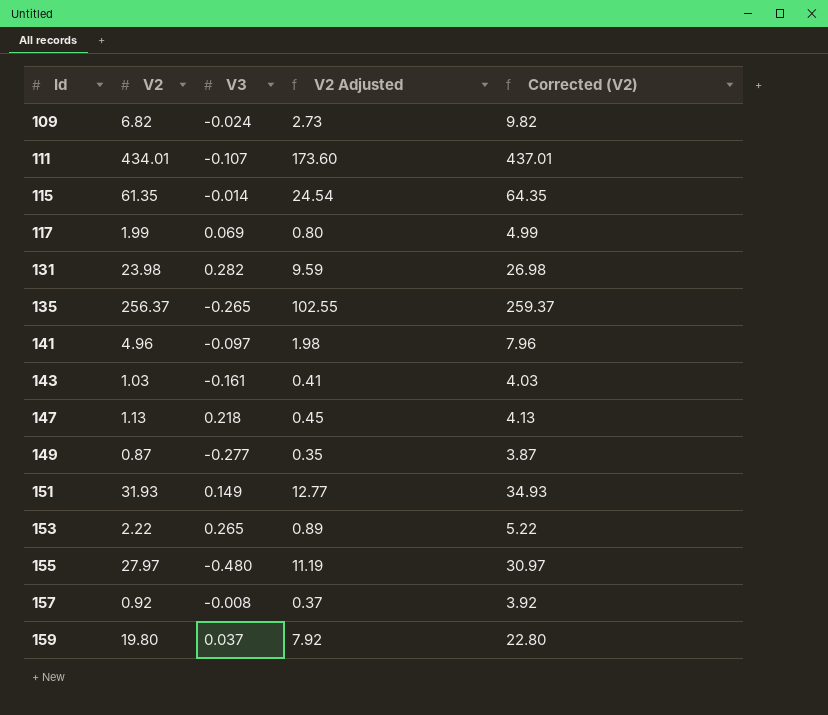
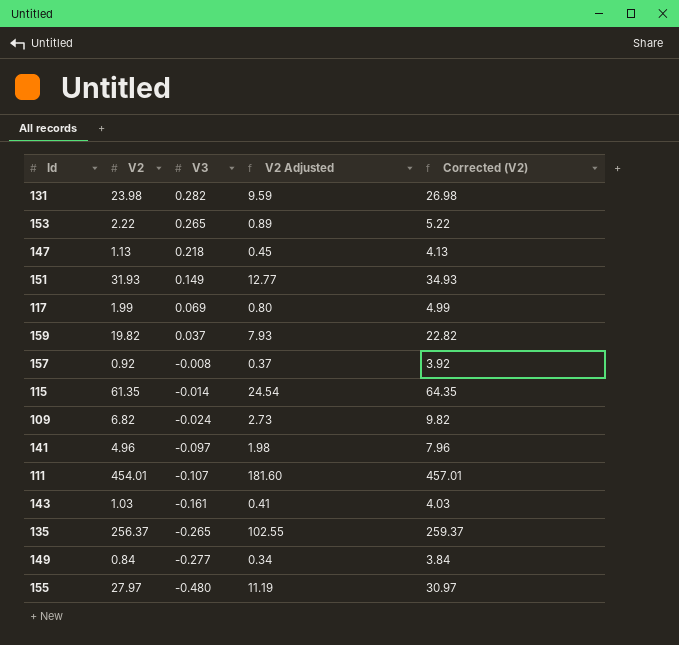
row order: Id ascending -> V3 descending
159 | V2: 19.80 -> 19.82
159 | V2 Adjusted: 7.92 -> 7.93
159 | Corrected (V2): 22.80 -> 22.82
111 | V2: 434.01 -> 454.01
111 | V2 Adjusted: 173.60 -> 181.60
111 | Corrected (V2): 437.01 -> 457.01
149 | V2: 0.87 -> 0.84
149 | V2 Adjusted: 0.35 -> 0.34
149 | Corrected (V2): 3.87 -> 3.84

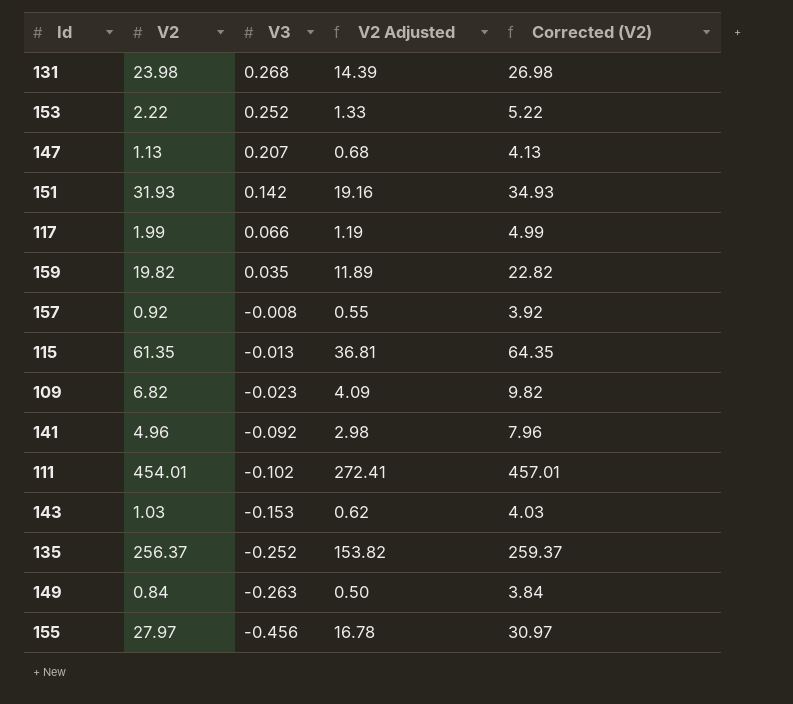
column V2 Adjusted | formula: [V2] * 0.4 -> [V2] * 0.6
131 | V3: 0.282 -> 0.268
153 | V3: 0.265 -> 0.252
147 | V3: 0.218 -> 0.207
151 | V3: 0.149 -> 0.142
117 | V3: 0.069 -> 0.066
159 | V3: 0.037 -> 0.035
115 | V3: -0.014 -> -0.013
109 | V3: -0.024 -> -0.023
141 | V3: -0.097 -> -0.092
111 | V3: -0.107 -> -0.102
143 | V3: -0.161 -> -0.153
135 | V3: -0.265 -> -0.252
149 | V3: -0.277 -> -0.263
155 | V3: -0.480 -> -0.456

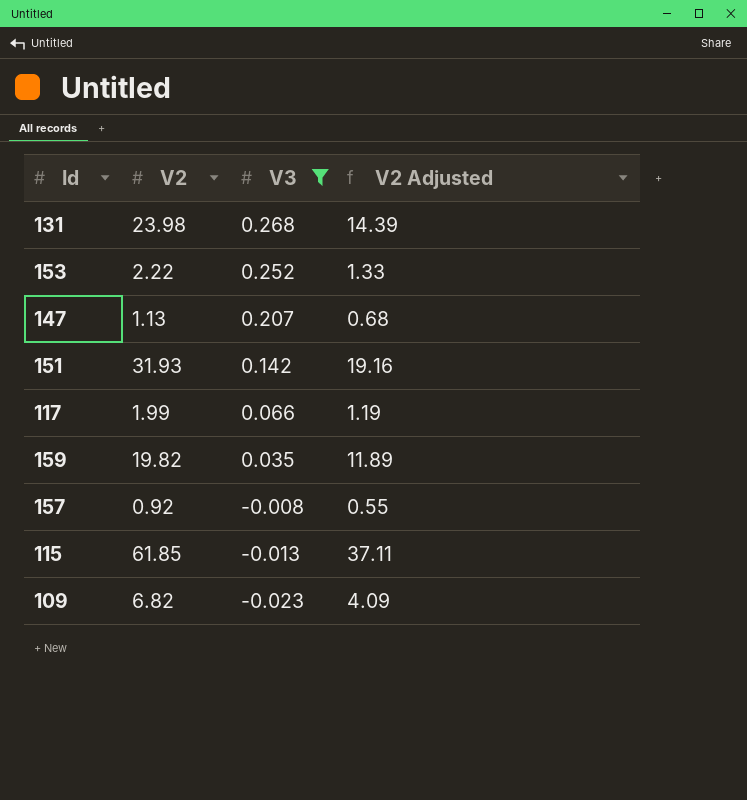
filter: none -> V3 >= -0.023
column Corrected (V2) | formula: [V2] + 3 -> none
115 | V2: 61.35 -> 61.85
115 | V2 Adjusted: 36.81 -> 37.11

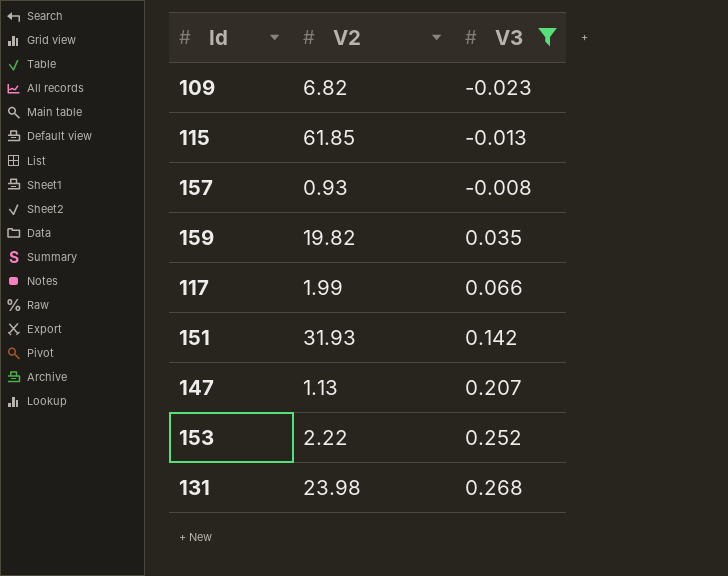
row order: V3 descending -> V3 ascending
column V2 Adjusted | formula: [V2] * 0.6 -> none
157 | V2: 0.92 -> 0.93

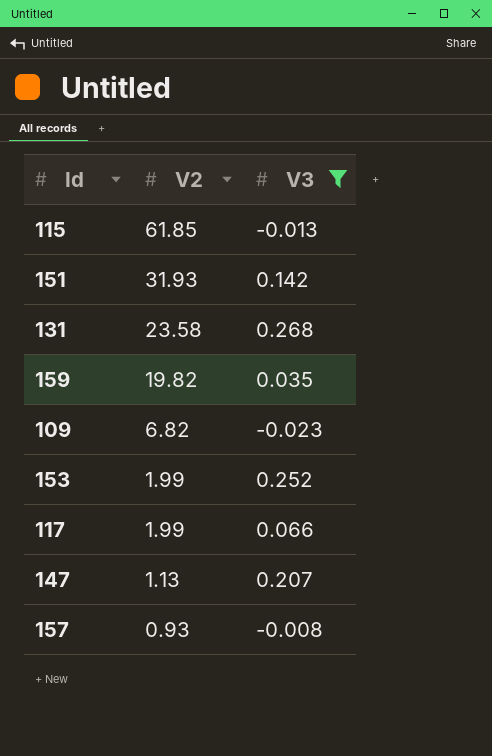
row order: V3 ascending -> V2 descending
131 | V2: 23.98 -> 23.58
153 | V2: 2.22 -> 1.99

